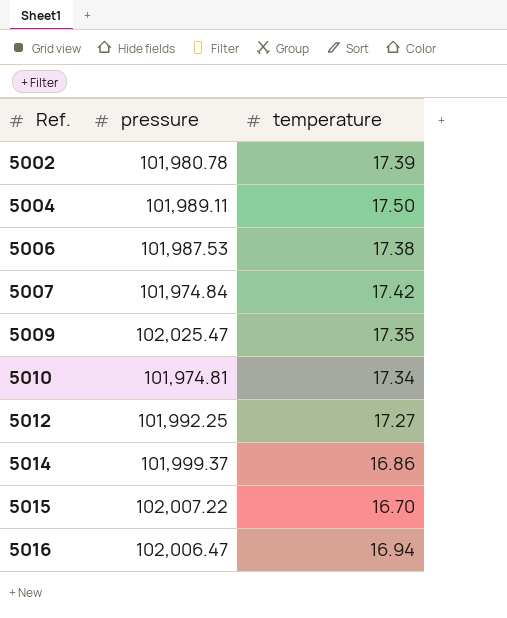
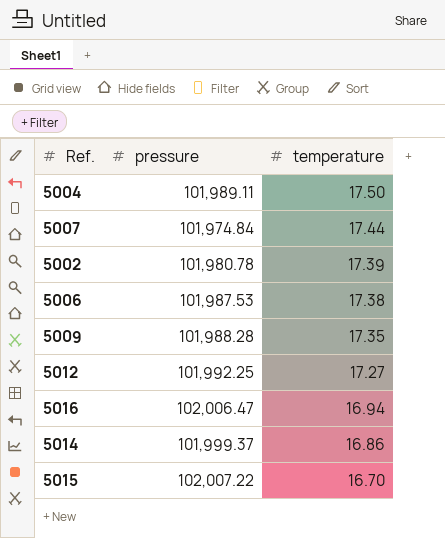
row order: Ref. ascending -> temperature descending
row 5010: 101,974.81 | 17.34 -> none
5007 | temperature: 17.42 -> 17.44
5009 | pressure: 102,025.47 -> 101,988.28

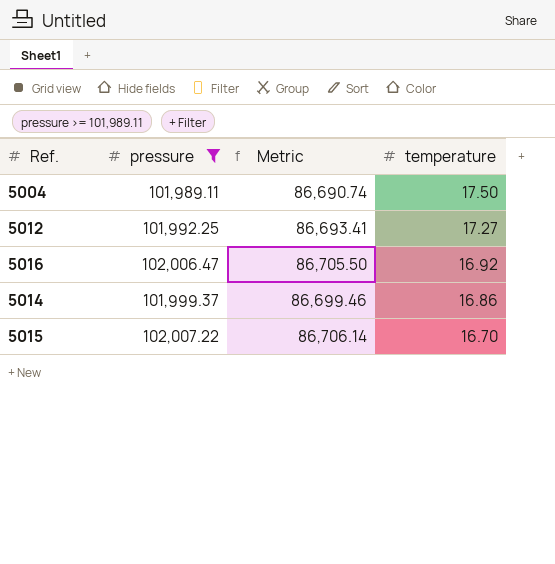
filter: none -> pressure >= 101,989.11
column Metric | formula: none -> [pressure] * 0.85
5016 | temperature: 16.94 -> 16.92

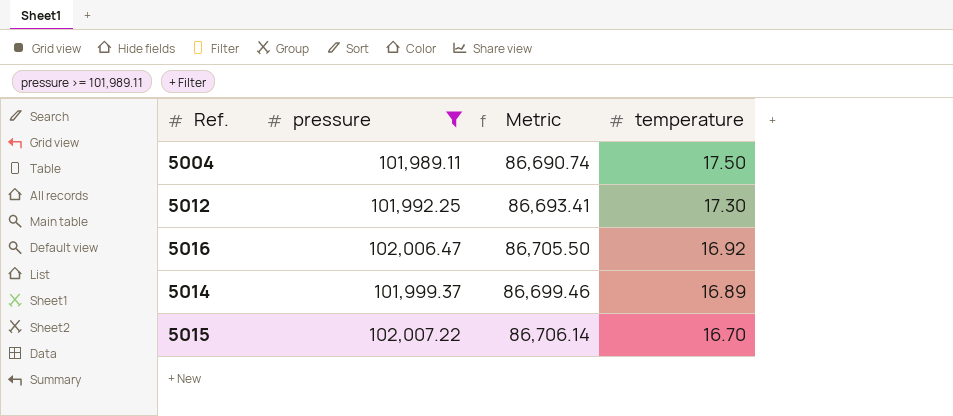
5012 | temperature: 17.27 -> 17.30
5014 | temperature: 16.86 -> 16.89

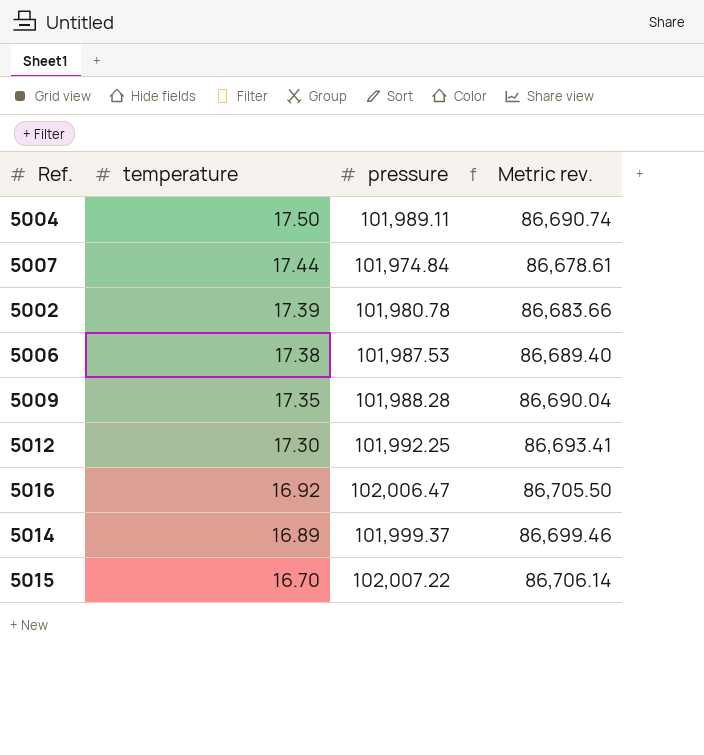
filter: pressure >= 101,989.11 -> none
column temperature | position: 4 -> 2
column name: Metric -> Metric rev.

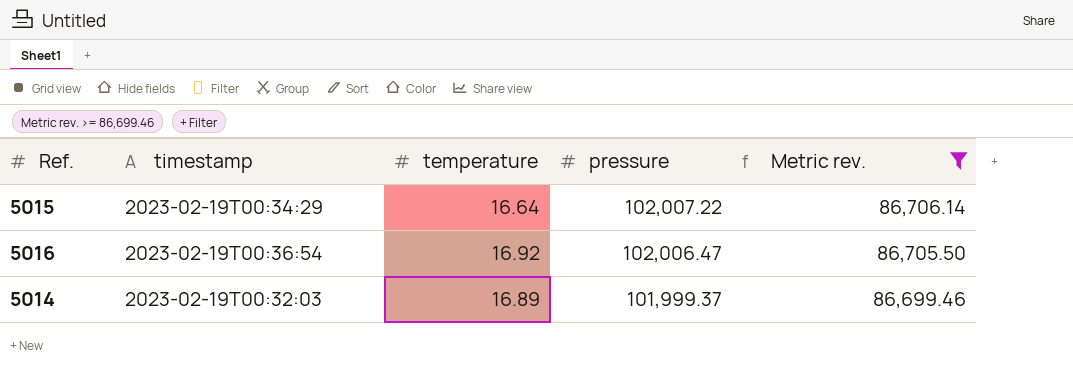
filter: none -> Metric rev. >= 86,699.46
row order: temperature descending -> pressure descending
column timestamp | position: none -> 2
5015 | temperature: 16.70 -> 16.64

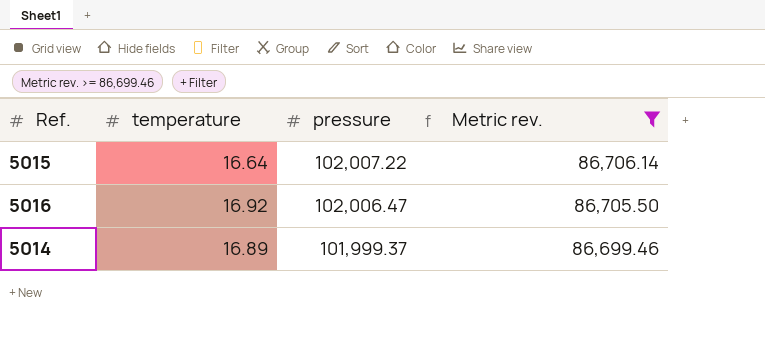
column timestamp | position: 2 -> none

